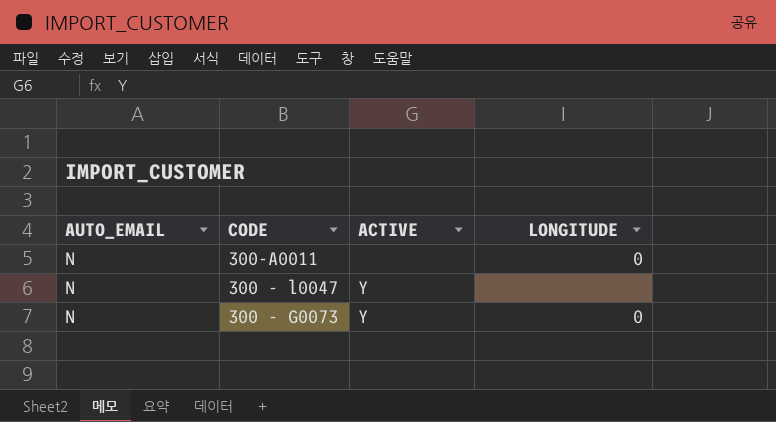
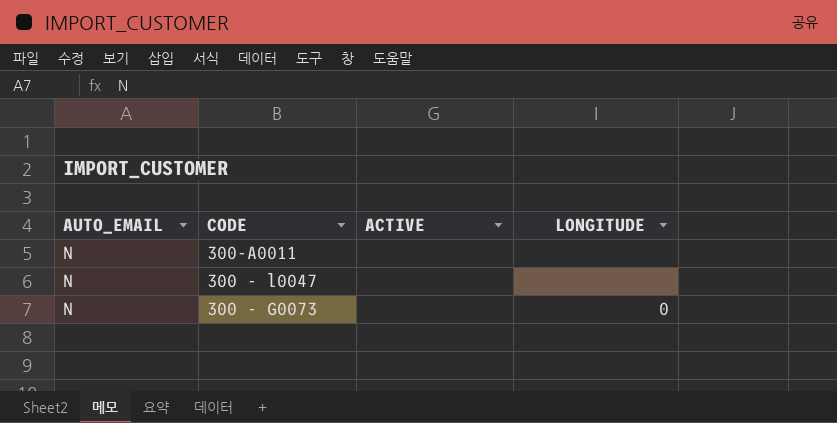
300-A0011 | LONGITUDE: 0 -> none
300 - l0047 | ACTIVE: Y -> none
300 - G0073 | ACTIVE: Y -> none

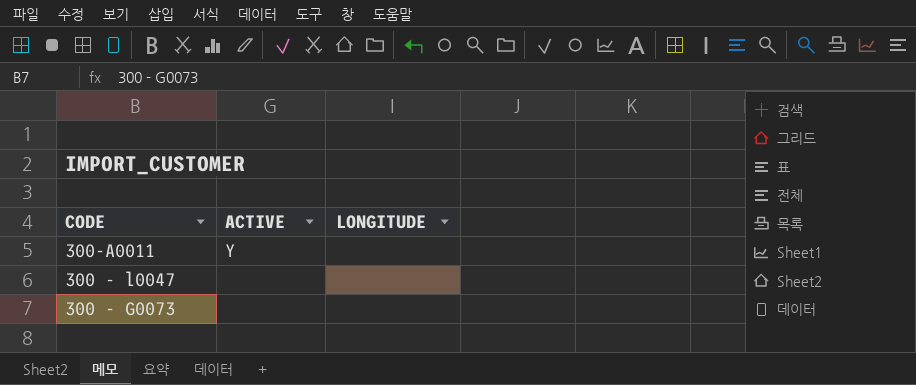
column AUTO_EMAIL | position: 1 -> none
300-A0011 | ACTIVE: none -> Y
300 - G0073 | LONGITUDE: 0 -> none

